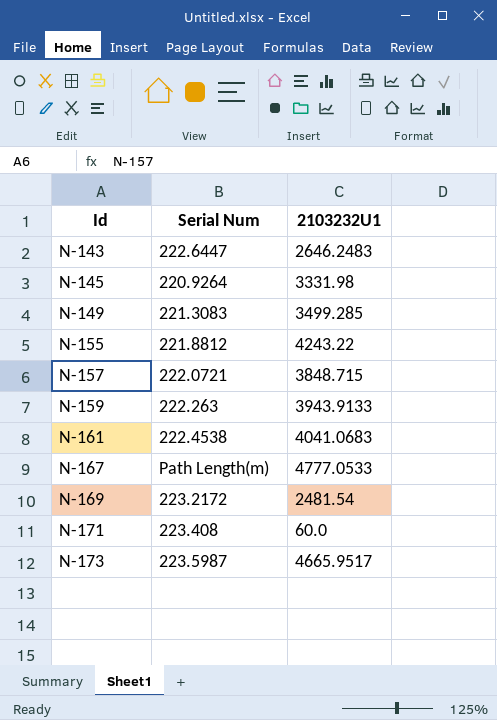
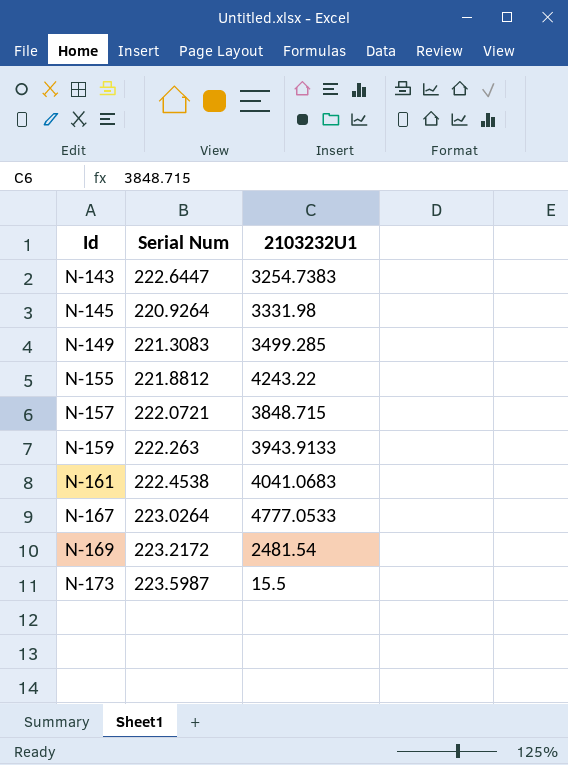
row N-171: 223.408 | 60.0 -> none
N-143 | 2103232U1: 2646.2483 -> 3254.7383
N-167 | Serial Num: Path Length(m) -> 223.0264
N-173 | 2103232U1: 4665.9517 -> 15.5

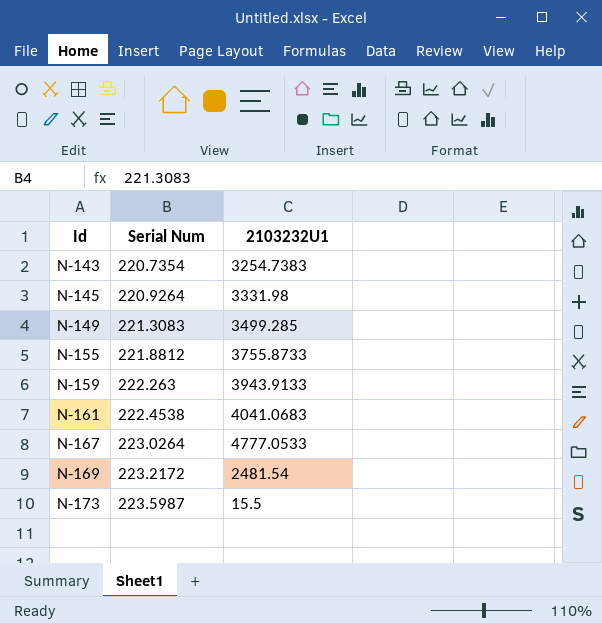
row N-157: 222.0721 | 3848.715 -> none
N-143 | Serial Num: 222.6447 -> 220.7354
N-155 | 2103232U1: 4243.22 -> 3755.8733

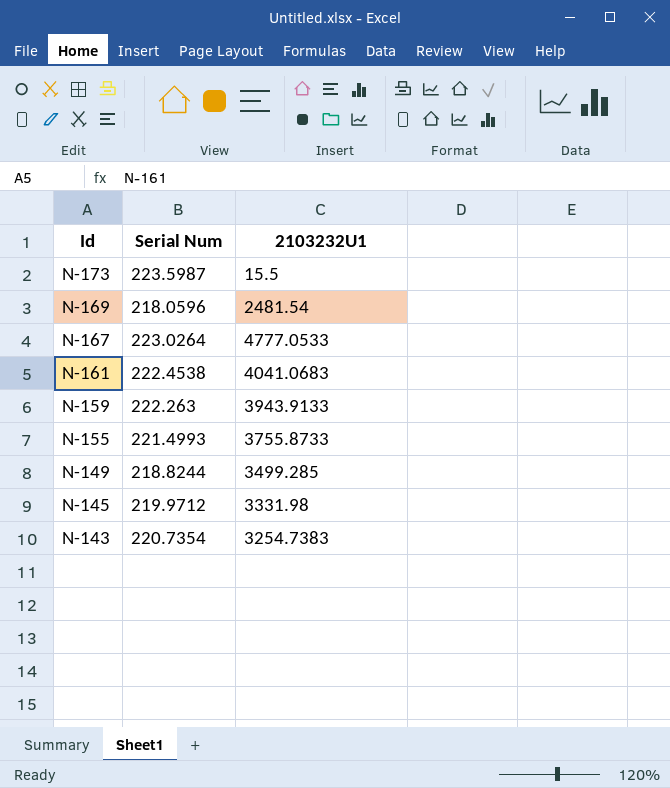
row order: Id ascending -> Id descending
N-169 | Serial Num: 223.2172 -> 218.0596
N-155 | Serial Num: 221.8812 -> 221.4993
N-149 | Serial Num: 221.3083 -> 218.8244
N-145 | Serial Num: 220.9264 -> 219.9712

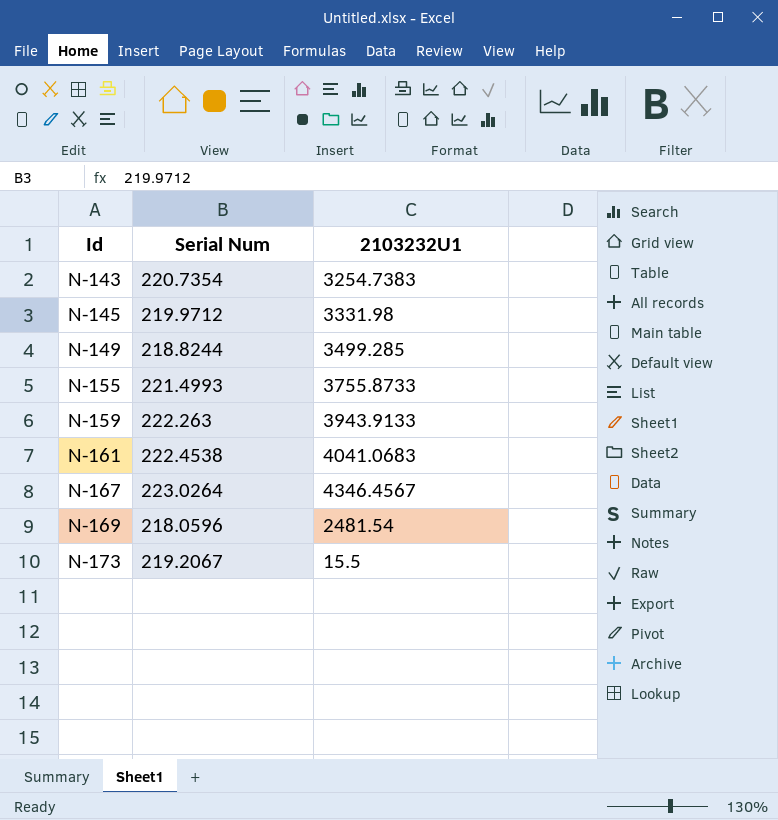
row order: Id descending -> Id ascending
N-167 | 2103232U1: 4777.0533 -> 4346.4567
N-173 | Serial Num: 223.5987 -> 219.2067

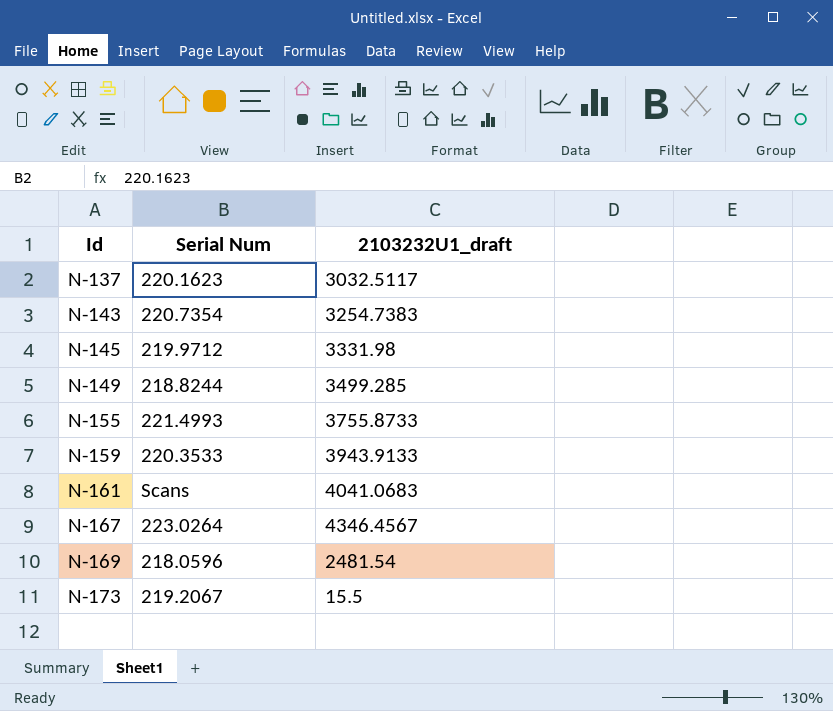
column name: 2103232U1 -> 2103232U1_draft
row N-137: none -> 220.1623 | 3032.5117
N-159 | Serial Num: 222.263 -> 220.3533
N-161 | Serial Num: 222.4538 -> Scans

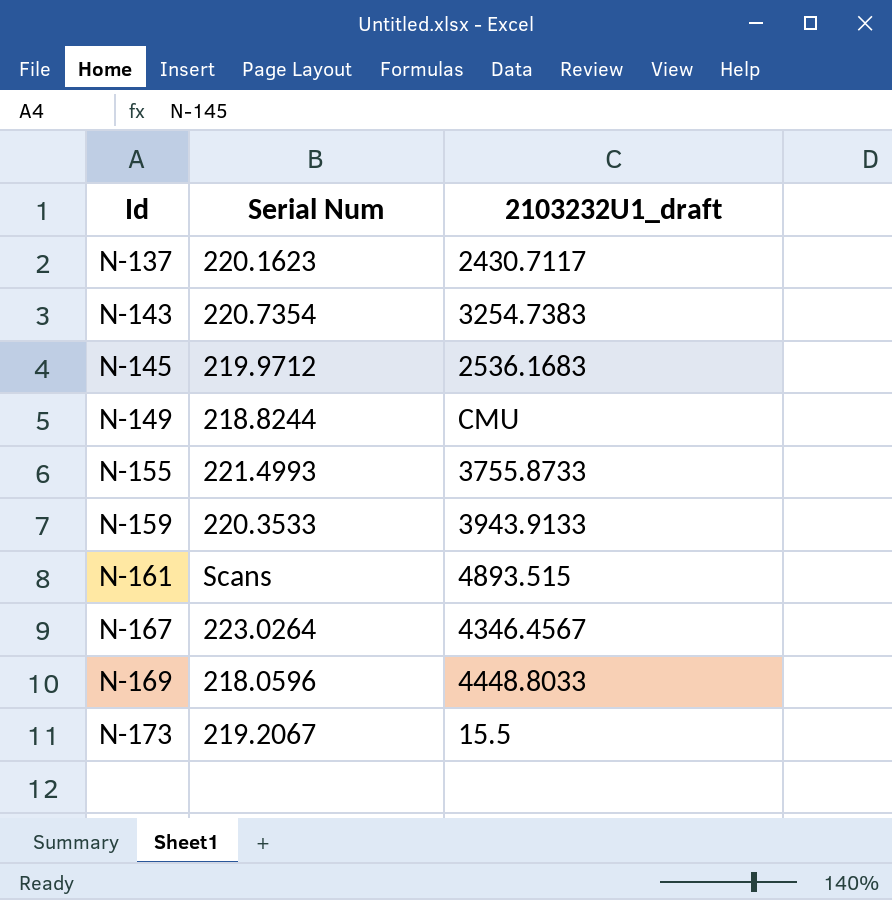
N-137 | 2103232U1_draft: 3032.5117 -> 2430.7117
N-145 | 2103232U1_draft: 3331.98 -> 2536.1683
N-149 | 2103232U1_draft: 3499.285 -> CMU
N-161 | 2103232U1_draft: 4041.0683 -> 4893.515
N-169 | 2103232U1_draft: 2481.54 -> 4448.8033

